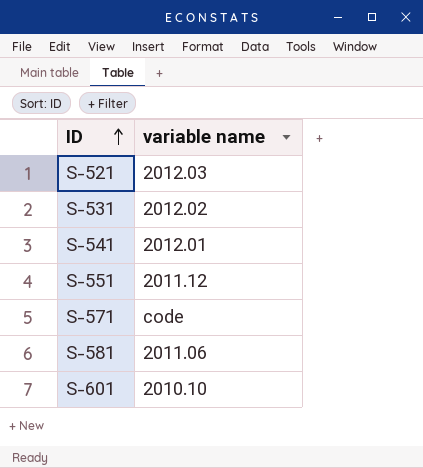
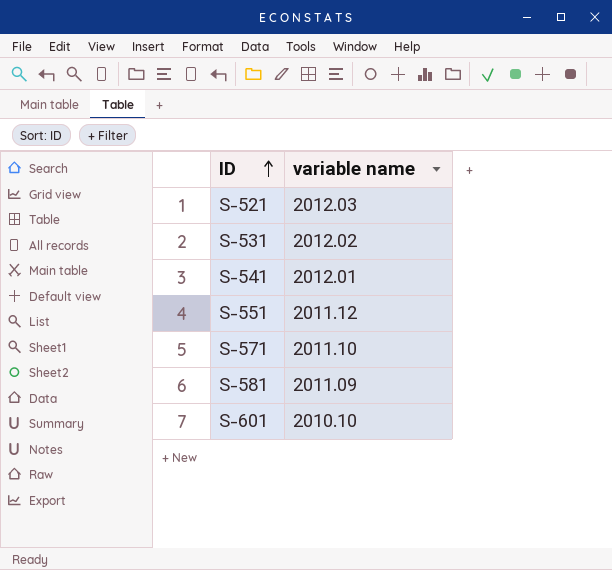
S-571 | variable name: code -> 2011.10
S-581 | variable name: 2011.06 -> 2011.09

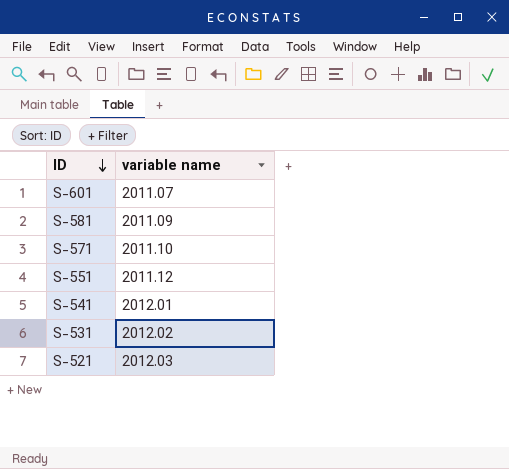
row order: ID ascending -> ID descending
S-601 | variable name: 2010.10 -> 2011.07

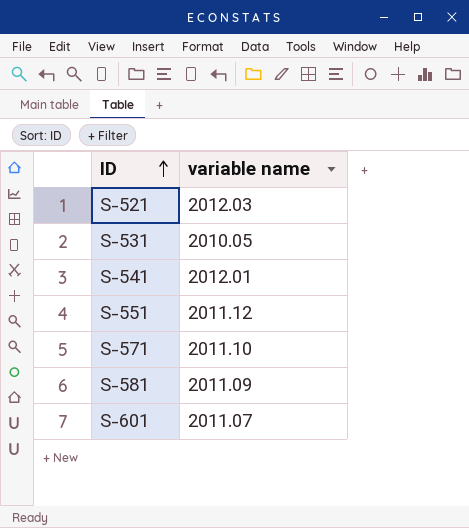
row order: ID descending -> ID ascending
S-531 | variable name: 2012.02 -> 2010.05

